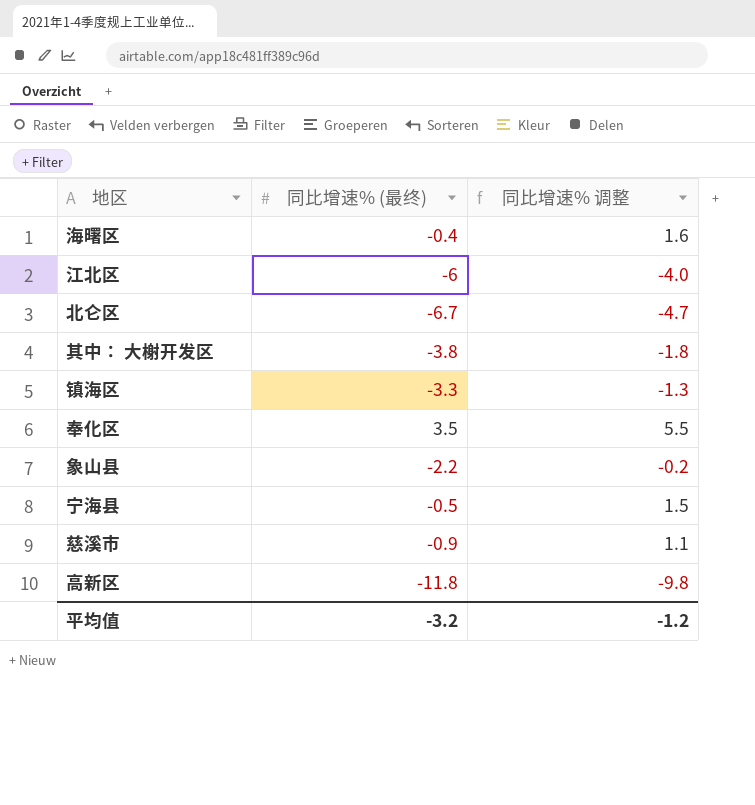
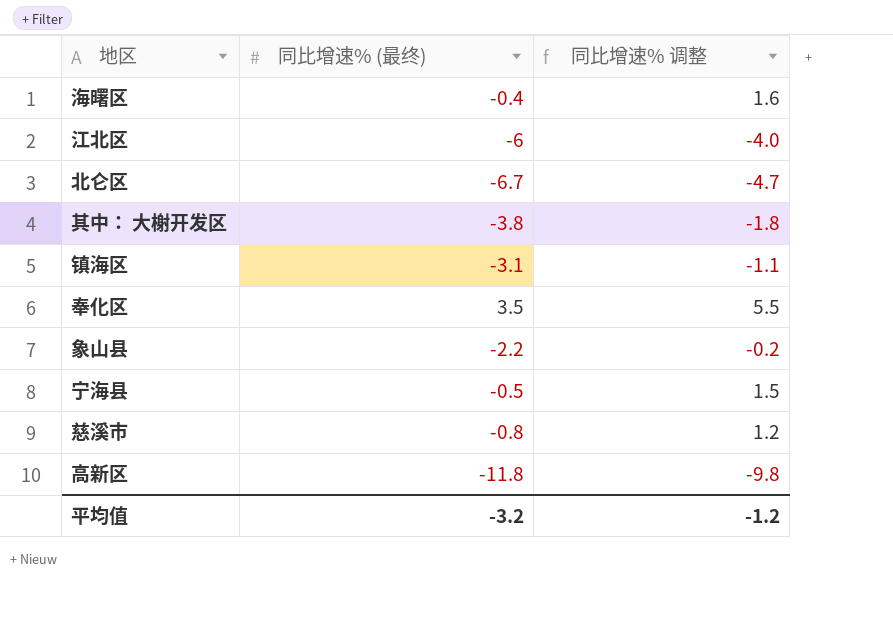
镇海区 | 同比增速% (最终): -3.3 -> -3.1
镇海区 | 同比增速% 调整: -1.3 -> -1.1
慈溪市 | 同比增速% (最终): -0.9 -> -0.8
慈溪市 | 同比增速% 调整: 1.1 -> 1.2

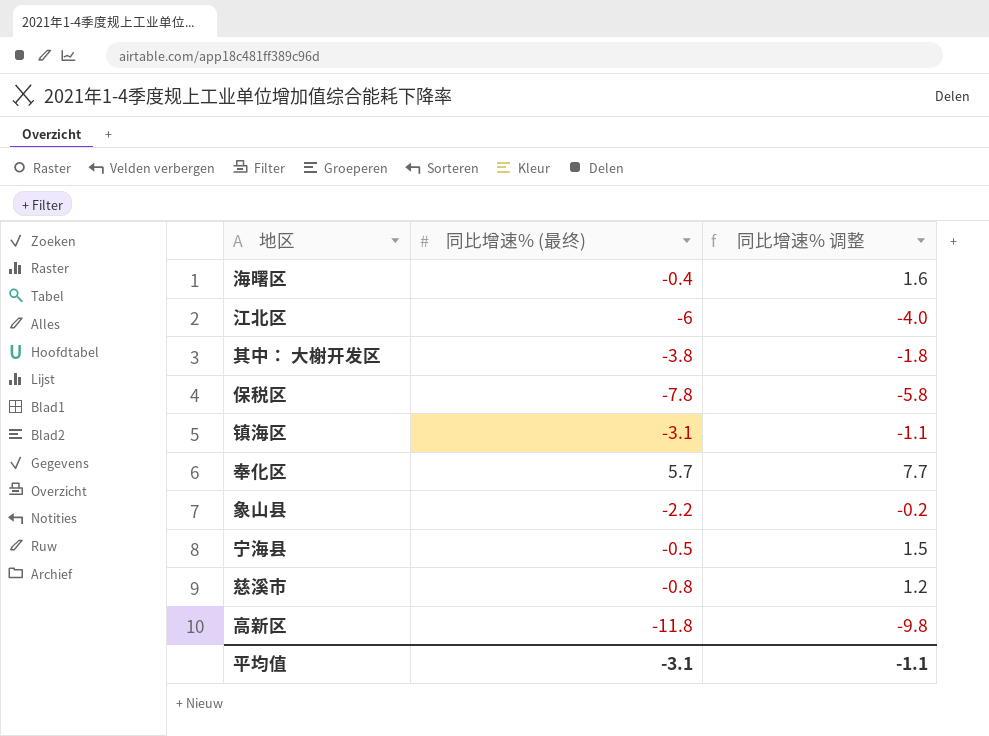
row 北仑区: -6.7 | -4.7 -> none
row 保税区: none -> -7.8 | -5.8
奉化区 | 同比增速% (最终): 3.5 -> 5.7
奉化区 | 同比增速% 调整: 5.5 -> 7.7
平均值 | 同比增速% (最终): -3.2 -> -3.1
平均值 | 同比增速% 调整: -1.2 -> -1.1

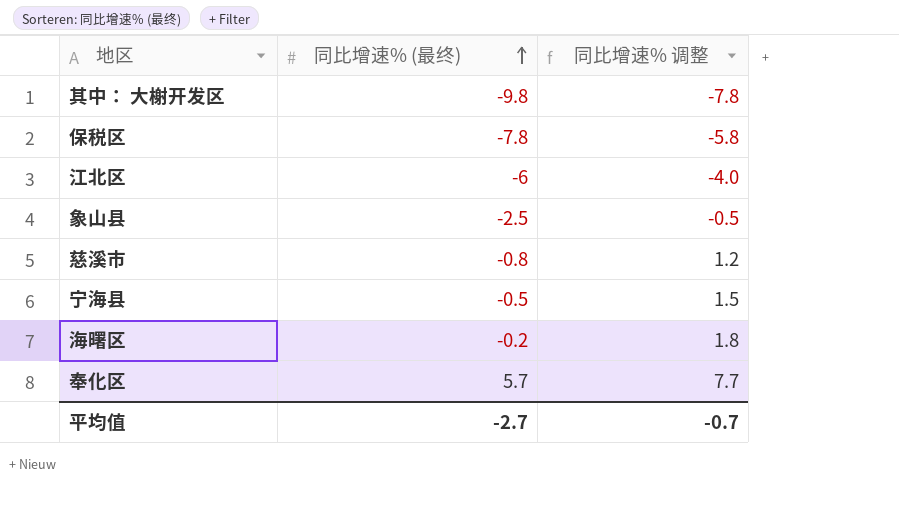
row order: none -> 同比增速% (最终) ascending
row 镇海区: -3.1 | -1.1 -> none
row 高新区: -11.8 | -9.8 -> none
其中： 大榭开发区 | 同比增速% (最终): -3.8 -> -9.8
其中： 大榭开发区 | 同比增速% 调整: -1.8 -> -7.8
象山县 | 同比增速% (最终): -2.2 -> -2.5
象山县 | 同比增速% 调整: -0.2 -> -0.5
海曙区 | 同比增速% (最终): -0.4 -> -0.2
海曙区 | 同比增速% 调整: 1.6 -> 1.8
平均值 | 同比增速% (最终): -3.1 -> -2.7
平均值 | 同比增速% 调整: -1.1 -> -0.7

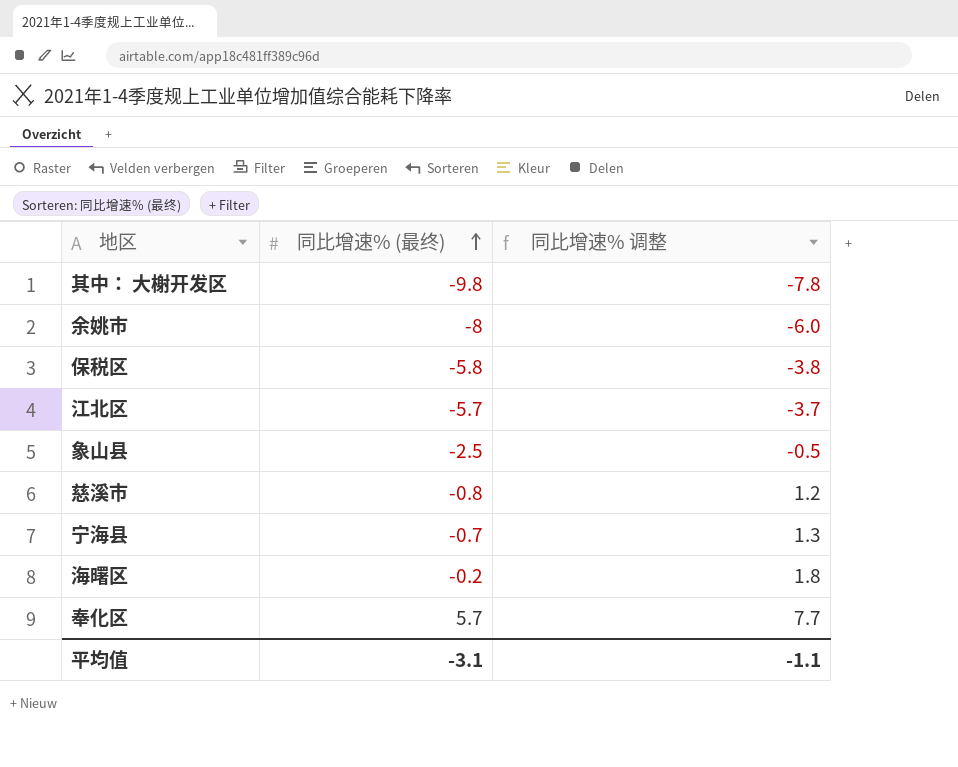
row 余姚市: none -> -8 | -6.0
保税区 | 同比增速% (最终): -7.8 -> -5.8
保税区 | 同比增速% 调整: -5.8 -> -3.8
江北区 | 同比增速% (最终): -6 -> -5.7
江北区 | 同比增速% 调整: -4.0 -> -3.7
宁海县 | 同比增速% (最终): -0.5 -> -0.7
宁海县 | 同比增速% 调整: 1.5 -> 1.3
平均值 | 同比增速% (最终): -2.7 -> -3.1
平均值 | 同比增速% 调整: -0.7 -> -1.1

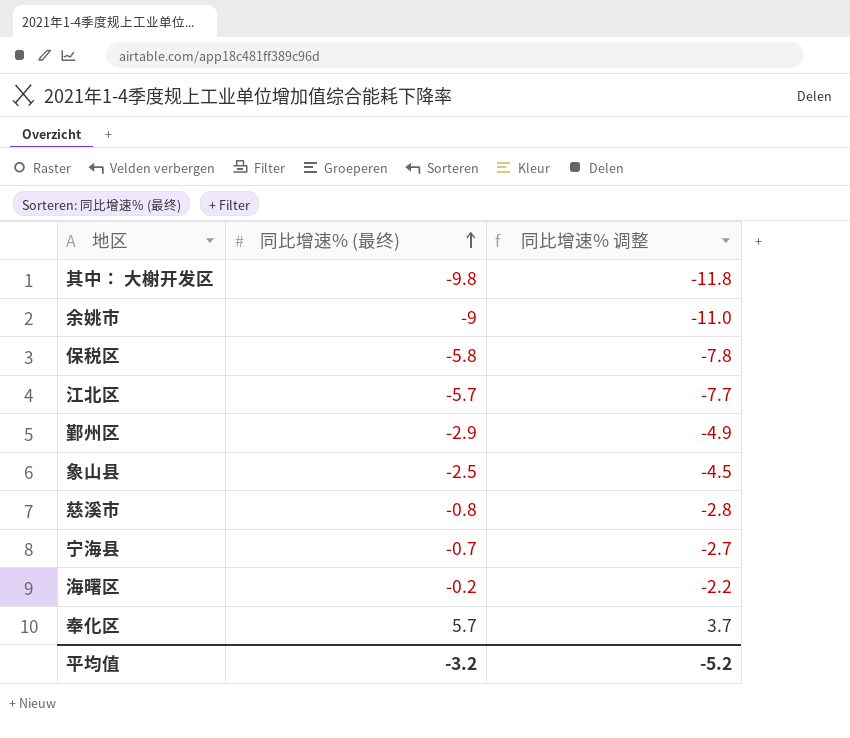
column 同比增速% 调整 | formula: [同比增速% (最终)] + 2 -> [同比增速% (最终)] - 2
余姚市 | 同比增速% (最终): -8 -> -9
row 鄞州区: none -> -2.9 | -4.9
平均值 | 同比增速% (最终): -3.1 -> -3.2
平均值 | 同比增速% 调整: -1.1 -> -5.2

